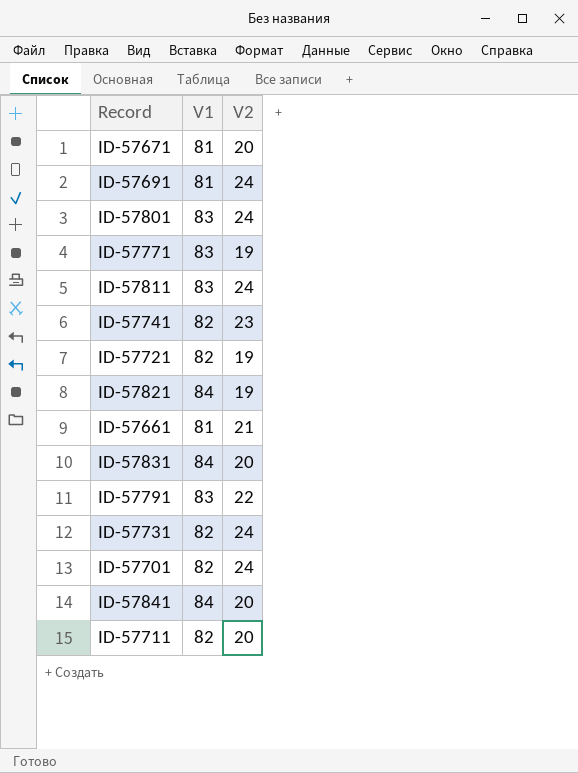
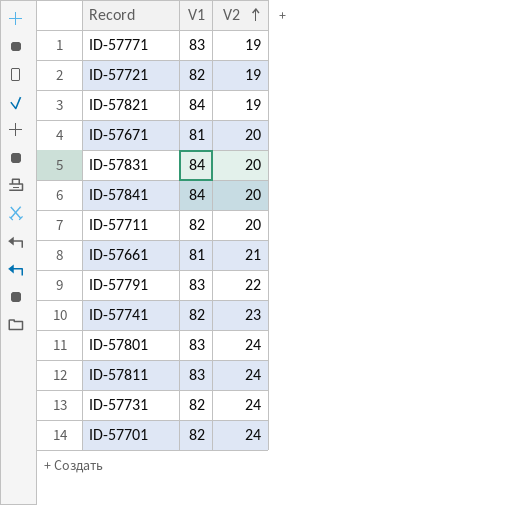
row order: none -> V2 ascending
row ID-57691: 81 | 24 -> none

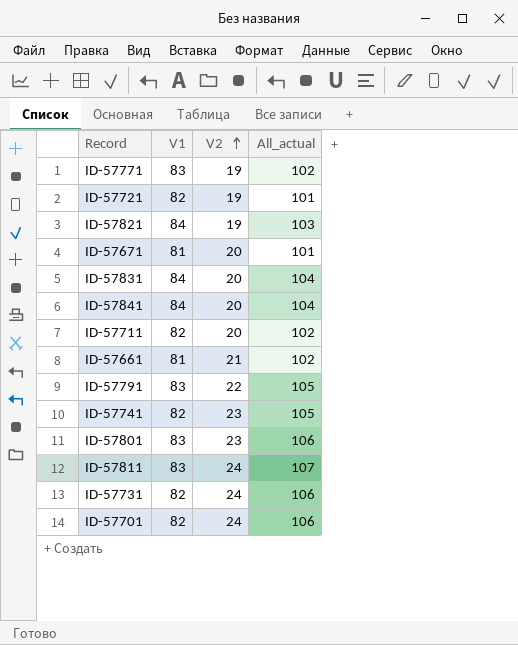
column All_actual | formula: none -> [V1] + [V2]
ID-57801 | V2: 24 -> 23

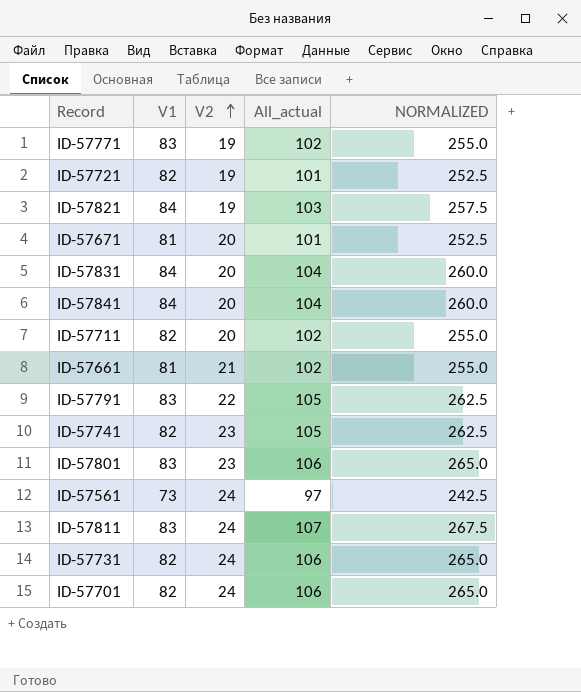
column NORMALIZED | formula: none -> [All_actual] * 2.5
row ID-57561: none -> 73 | 24 | 97 | 242.5

